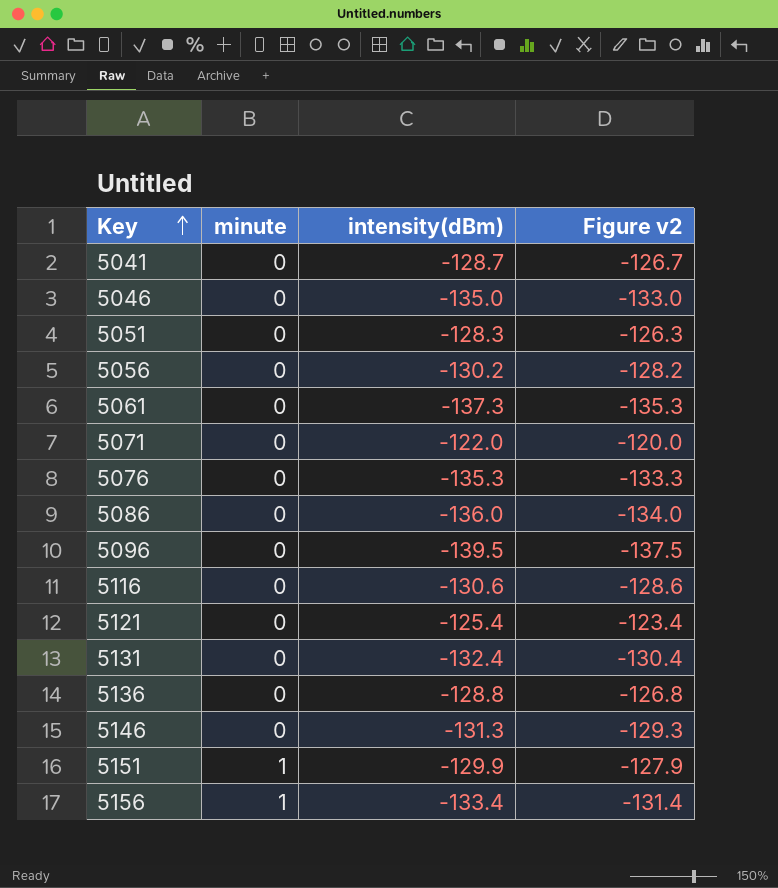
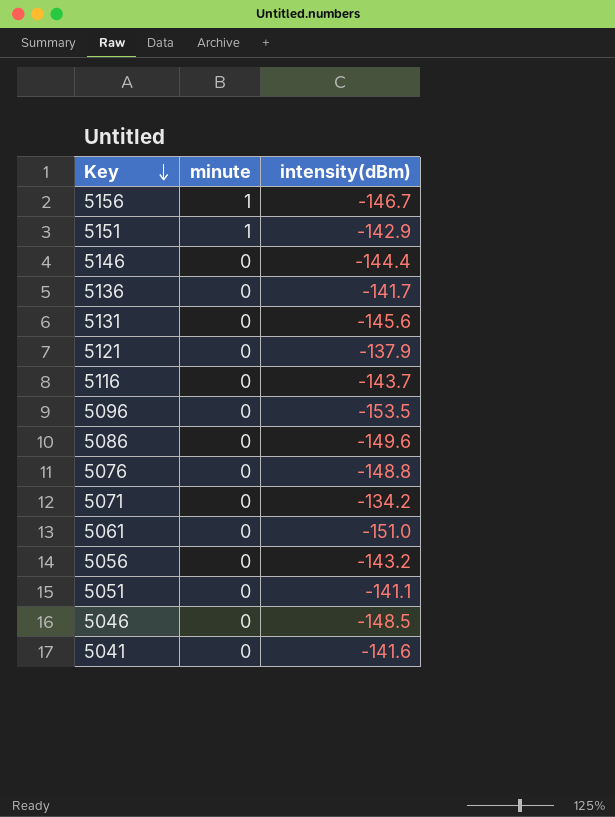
row order: Key ascending -> Key descending
column Figure v2 | formula: [intensity(dBm)] + 2 -> none
5156 | intensity(dBm): -133.4 -> -146.7
5151 | intensity(dBm): -129.9 -> -142.9
5146 | intensity(dBm): -131.3 -> -144.4
5136 | intensity(dBm): -128.8 -> -141.7
5131 | intensity(dBm): -132.4 -> -145.6
5121 | intensity(dBm): -125.4 -> -137.9
5116 | intensity(dBm): -130.6 -> -143.7
5096 | intensity(dBm): -139.5 -> -153.5
5086 | intensity(dBm): -136.0 -> -149.6
5076 | intensity(dBm): -135.3 -> -148.8
5071 | intensity(dBm): -122.0 -> -134.2
5061 | intensity(dBm): -137.3 -> -151.0
5056 | intensity(dBm): -130.2 -> -143.2
5051 | intensity(dBm): -128.3 -> -141.1
5046 | intensity(dBm): -135.0 -> -148.5
5041 | intensity(dBm): -128.7 -> -141.6

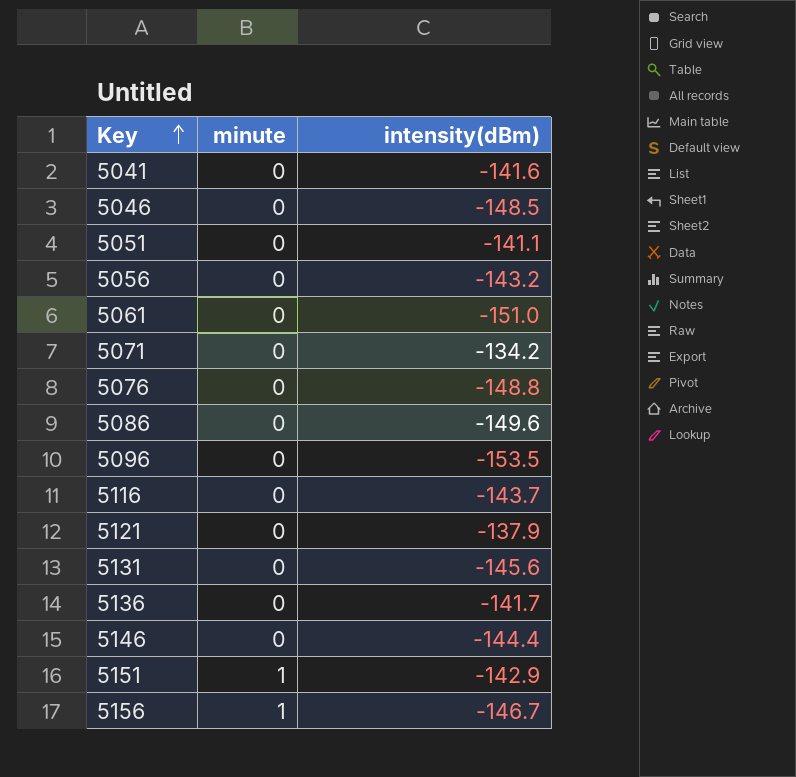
row order: Key descending -> Key ascending

